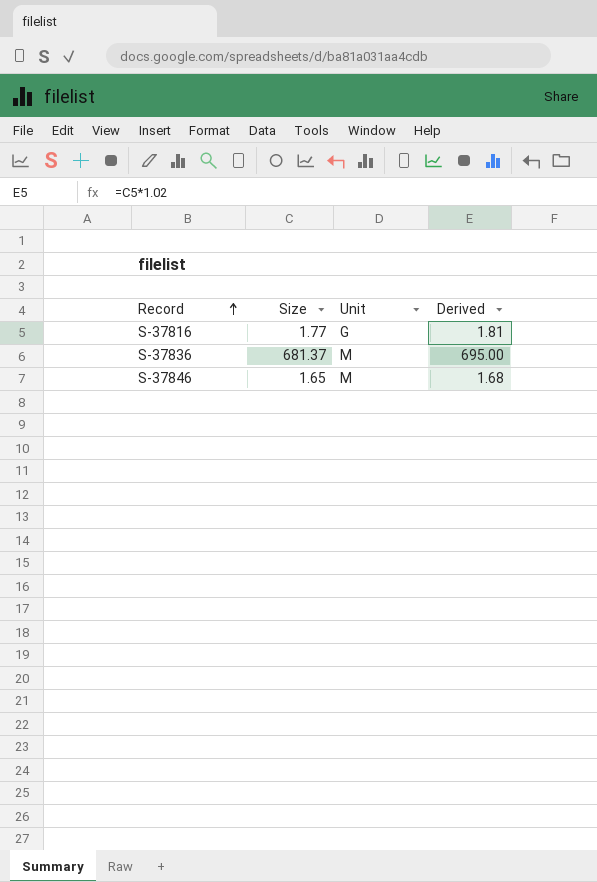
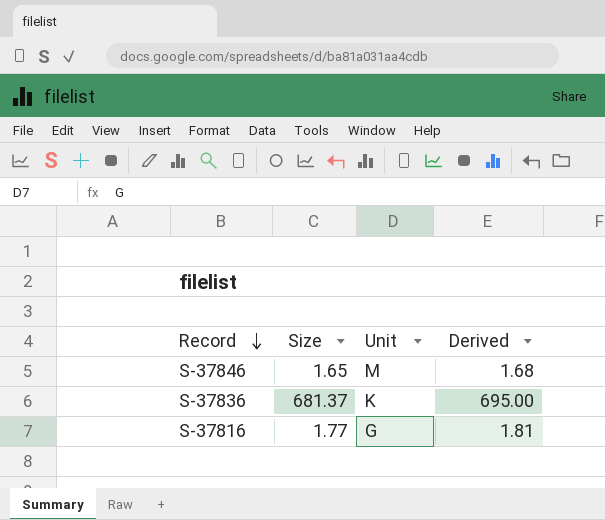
row order: Record ascending -> Record descending
S-37836 | Unit: M -> K

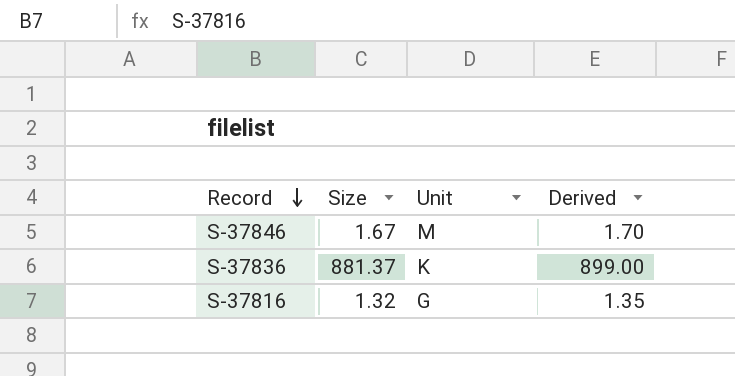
S-37846 | Size: 1.65 -> 1.67
S-37846 | Derived: 1.68 -> 1.70
S-37836 | Size: 681.37 -> 881.37
S-37836 | Derived: 695.00 -> 899.00
S-37816 | Size: 1.77 -> 1.32
S-37816 | Derived: 1.81 -> 1.35

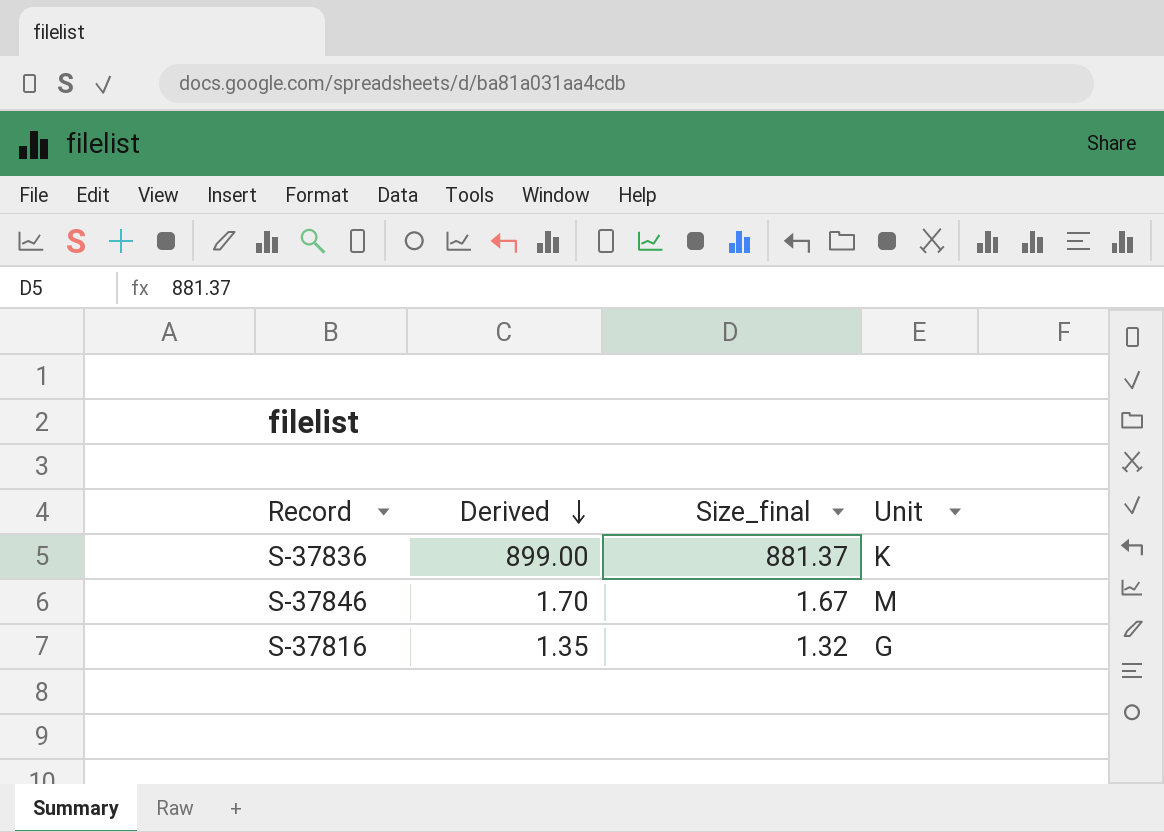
row order: Record descending -> Derived descending
column Derived | position: 4 -> 2
column name: Size -> Size_final

